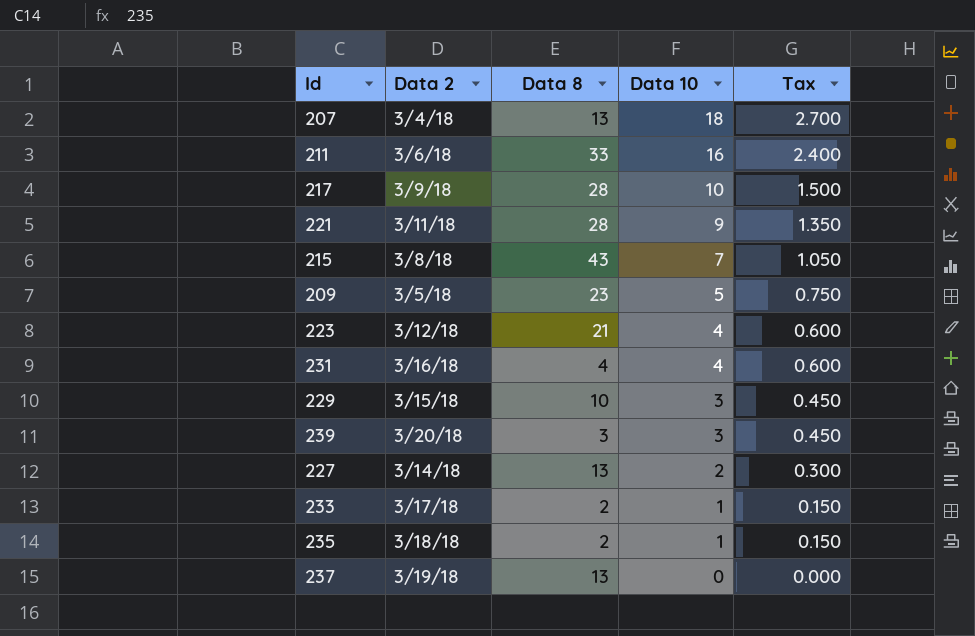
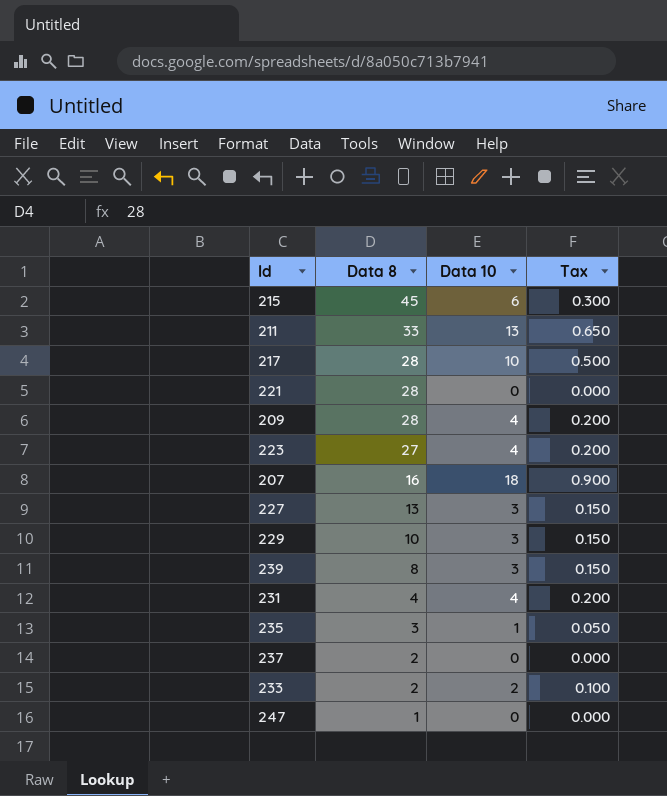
row order: Data 10 descending -> Data 8 descending
column Data 2 | position: 2 -> none
column Tax | formula: [Data 10] * 0.15 -> [Data 10] * 0.05
215 | Data 8: 43 -> 45
215 | Data 10: 7 -> 6
211 | Data 10: 16 -> 13
221 | Data 10: 9 -> 0
209 | Data 8: 23 -> 28
209 | Data 10: 5 -> 4
223 | Data 8: 21 -> 27
207 | Data 8: 13 -> 16
227 | Data 10: 2 -> 3
239 | Data 8: 3 -> 8
235 | Data 8: 2 -> 3
237 | Data 8: 13 -> 2
233 | Data 10: 1 -> 2
row 247: none -> 1 | 0 | 0.000

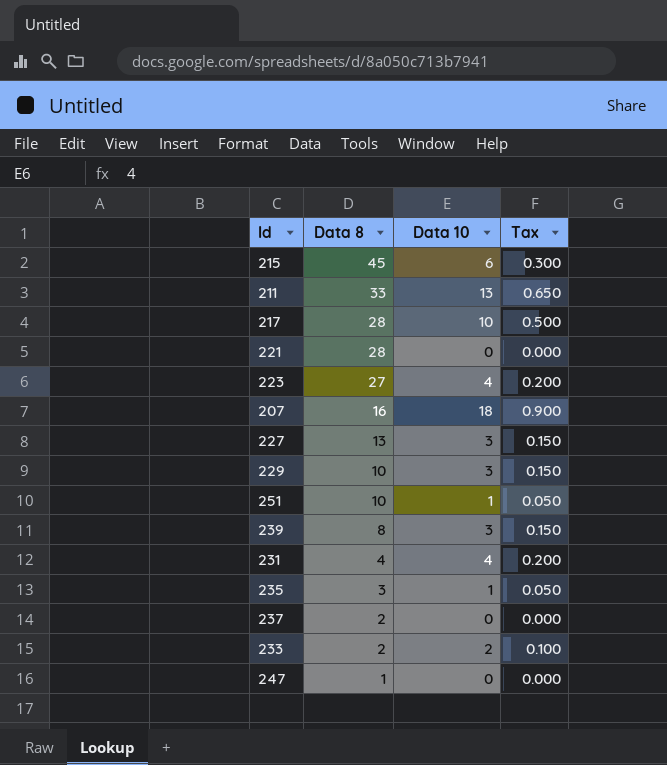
row 209: 28 | 4 | 0.200 -> none
row 251: none -> 10 | 1 | 0.050

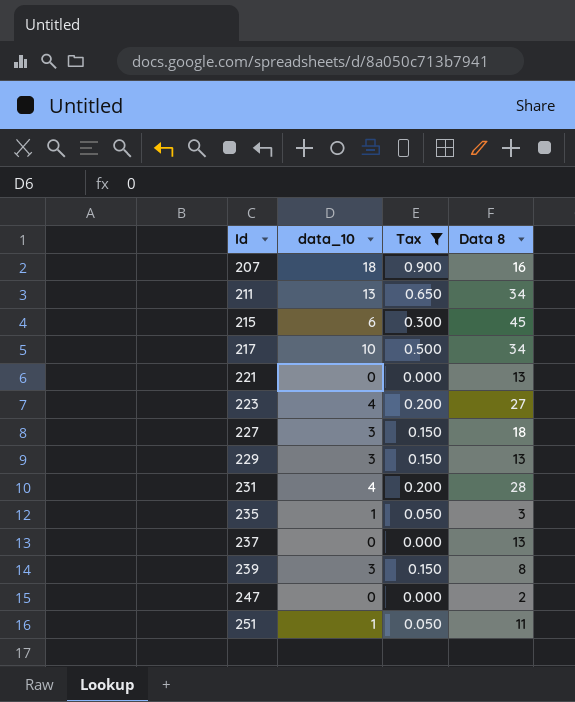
filter: none -> Tax != 0.100
row order: Data 8 descending -> Id ascending
column name: Data 10 -> data_10
column Data 8 | position: 2 -> 4
211 | Data 8: 33 -> 34
217 | Data 8: 28 -> 34
221 | Data 8: 28 -> 13
227 | Data 8: 13 -> 18
229 | Data 8: 10 -> 13
231 | Data 8: 4 -> 28
237 | Data 8: 2 -> 13
247 | Data 8: 1 -> 2
251 | Data 8: 10 -> 11

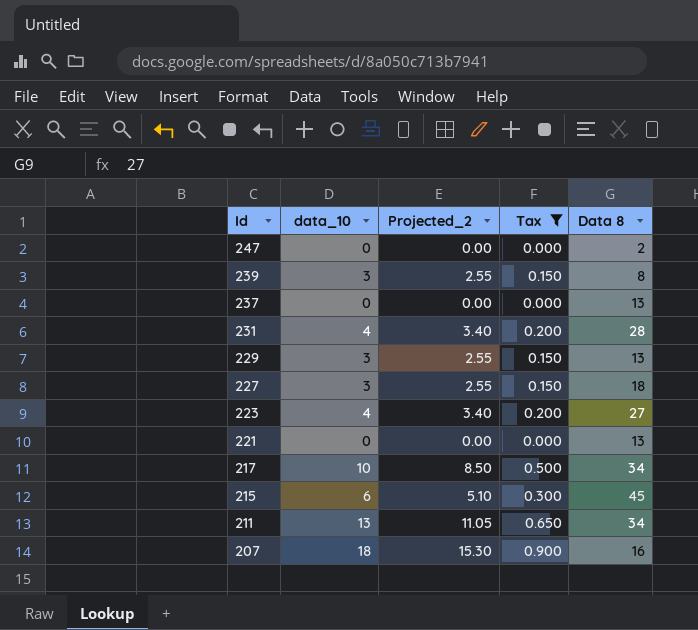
row order: Id ascending -> Id descending
column Projected_2 | formula: none -> [data_10] * 0.85
row 235: 1 | 0.050 | 3 -> none
row 251: 1 | 0.050 | 11 -> none

